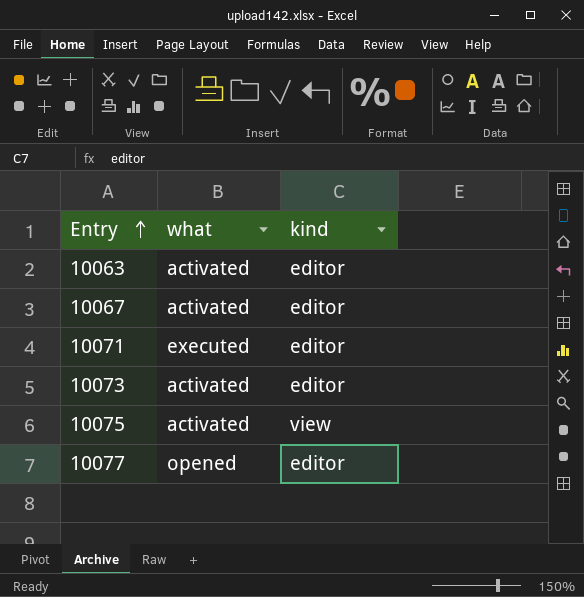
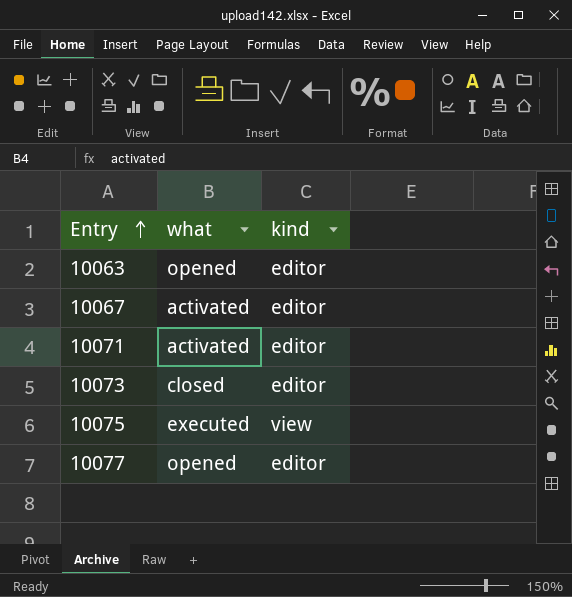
10063 | what: activated -> opened
10071 | what: executed -> activated
10073 | what: activated -> closed
10075 | what: activated -> executed

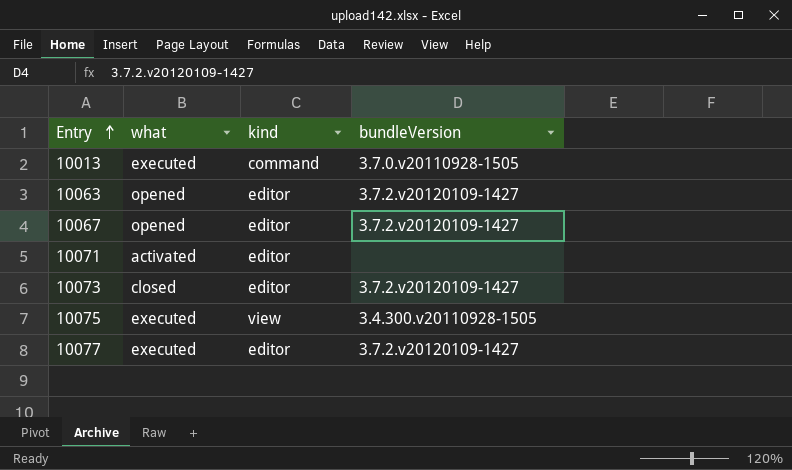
column bundleVersion | position: none -> 4
row 10013: none -> executed | command | 3.7.0.v20110928-1505
10067 | what: activated -> opened
10077 | what: opened -> executed

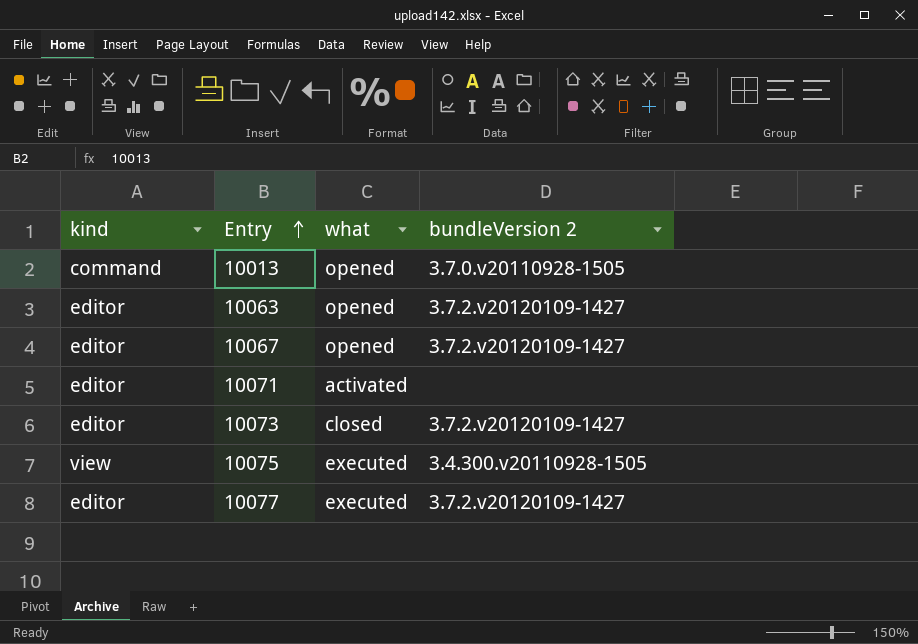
column kind | position: 3 -> 1
column name: bundleVersion -> bundleVersion 2
10013 | what: executed -> opened

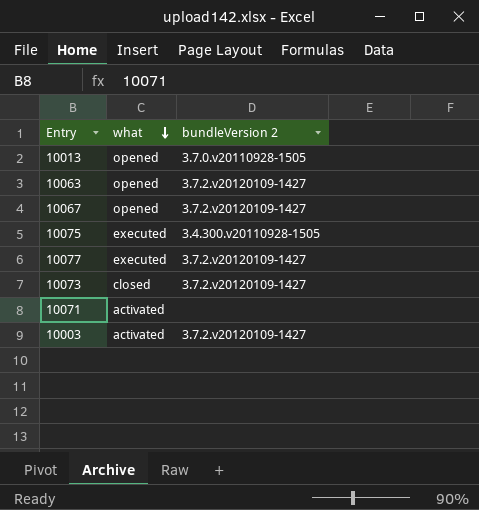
row order: Entry ascending -> what descending
column kind | position: 1 -> none
row 10003: none -> activated | 3.7.2.v20120109-1427

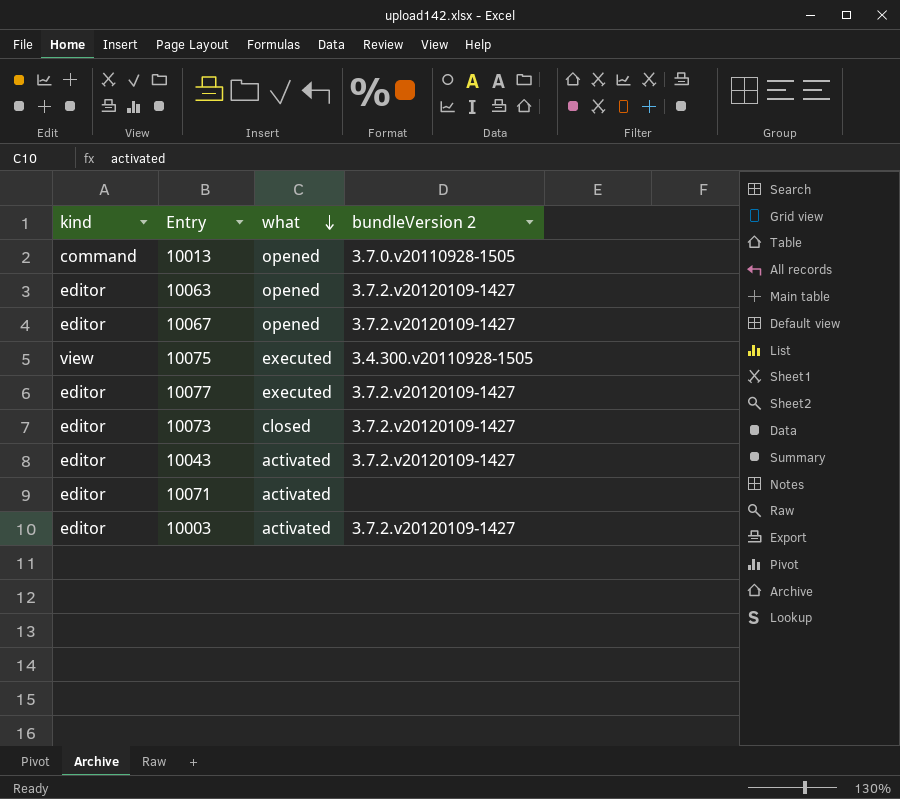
column kind | position: none -> 1
row 10043: none -> editor | activated | 3.7.2.v20120109-1427

